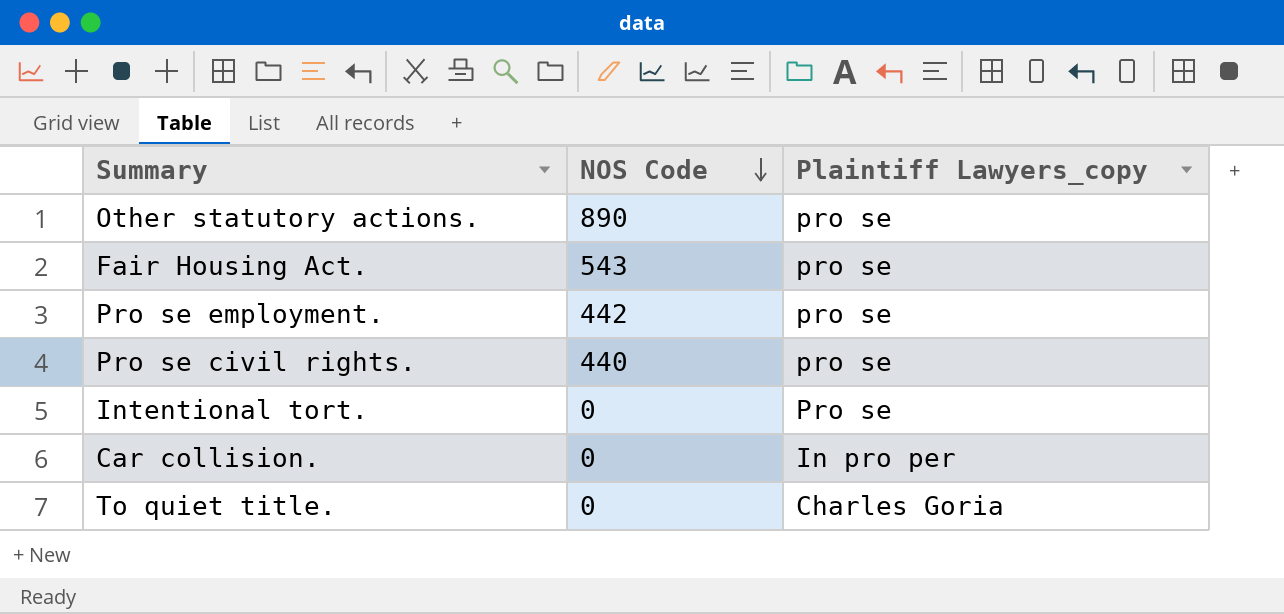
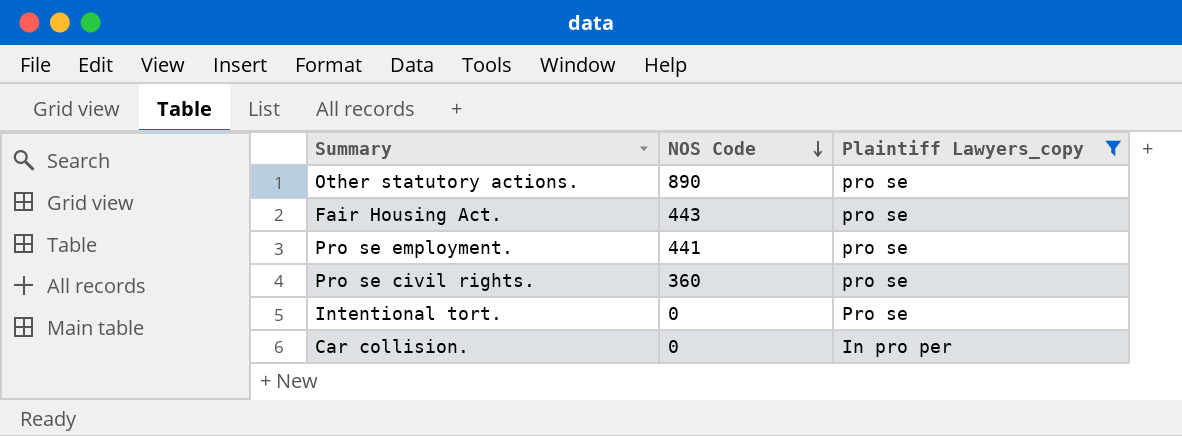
filter: none -> Plaintiff Lawyers_copy != Charles Goria
Fair Housing Act. | NOS Code: 543 -> 443
Pro se employment. | NOS Code: 442 -> 441
Pro se civil rights. | NOS Code: 440 -> 360

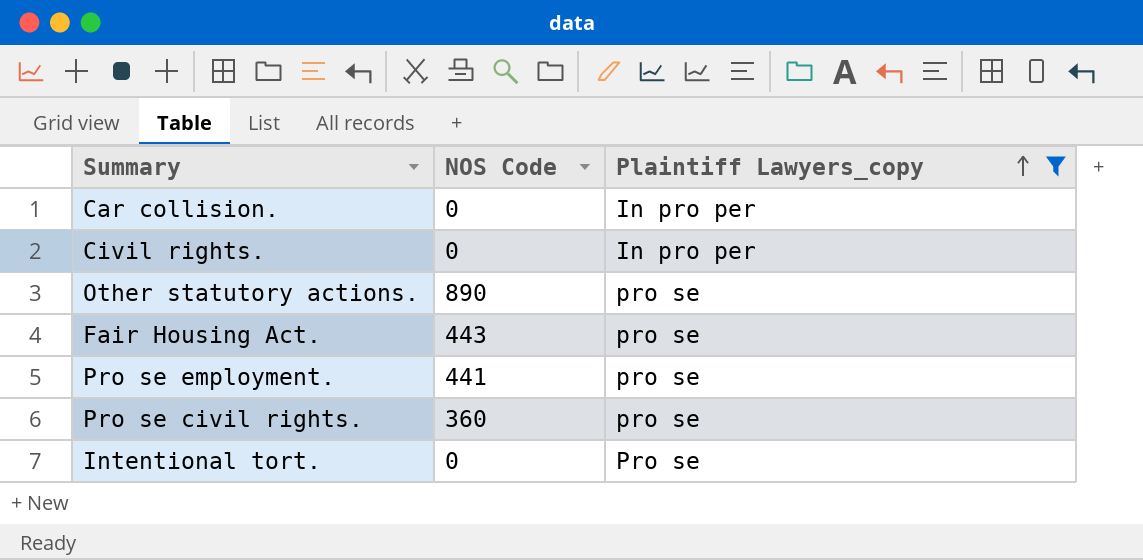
row order: NOS Code descending -> Plaintiff Lawyers_copy ascending
row Civil rights.: none -> 0 | In pro per

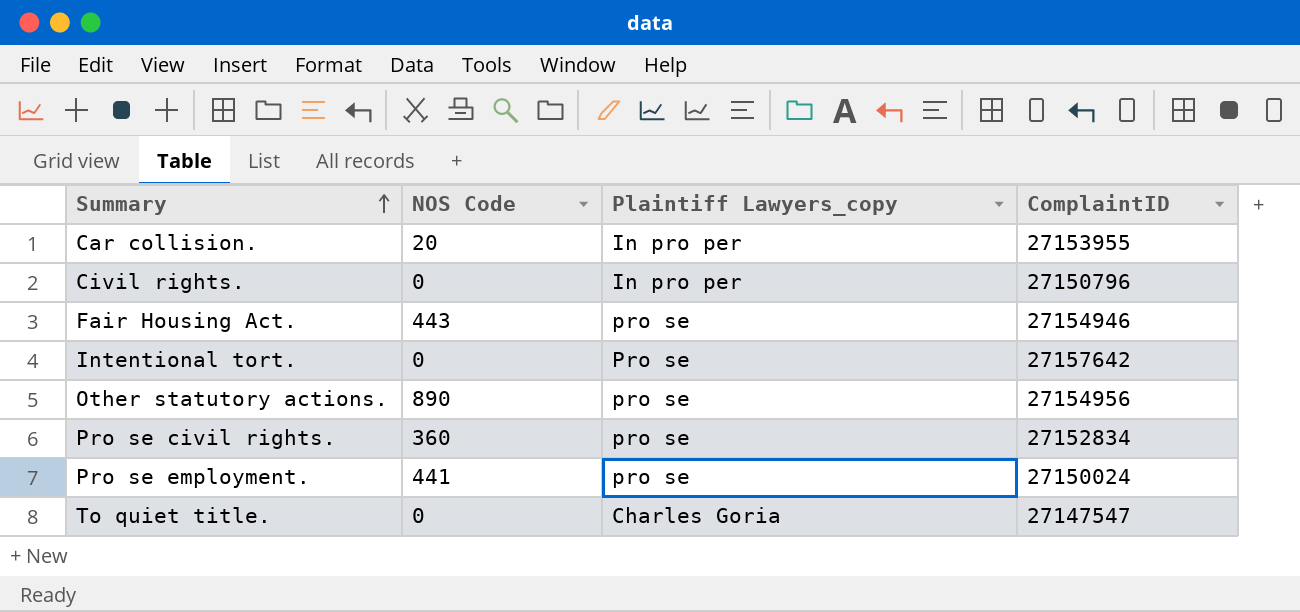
filter: Plaintiff Lawyers_copy != Charles Goria -> none
row order: Plaintiff Lawyers_copy ascending -> Summary ascending
column ComplaintID | position: none -> 4
Car collision. | NOS Code: 0 -> 20

